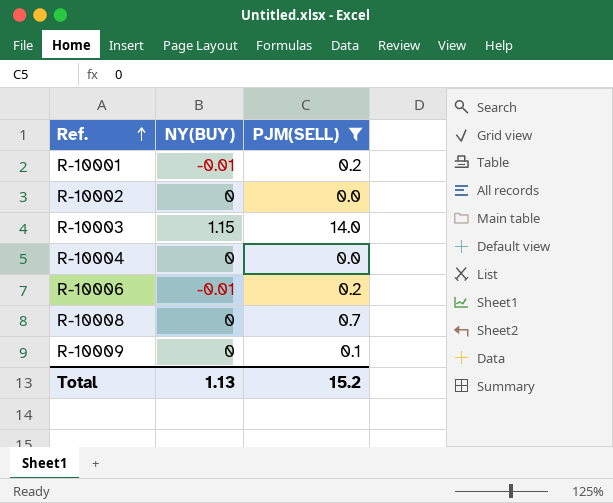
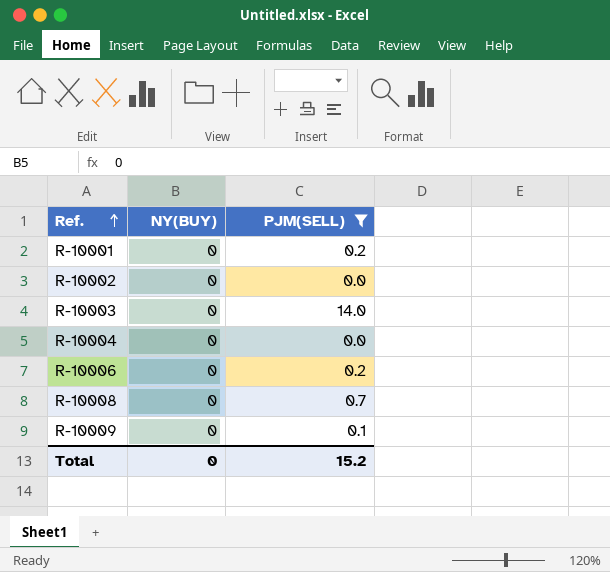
R-10001 | NY(BUY): -0.01 -> 0
R-10003 | NY(BUY): 1.15 -> 0
R-10006 | NY(BUY): -0.01 -> 0
Total | NY(BUY): 1.13 -> 0

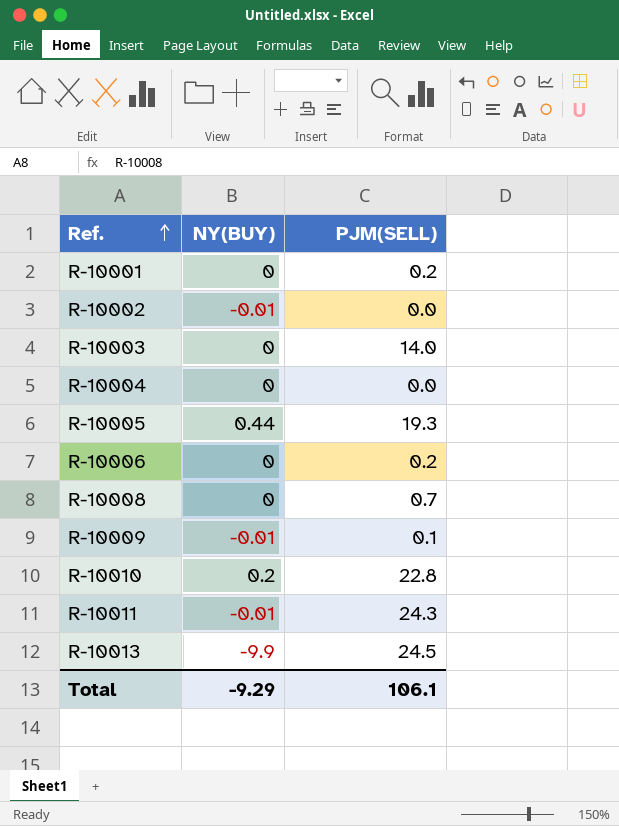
filter: PJM(SELL) <= 14.0 -> none
R-10002 | NY(BUY): 0 -> -0.01
R-10009 | NY(BUY): 0 -> -0.01
Total | NY(BUY): 0 -> -9.29
Total | PJM(SELL): 15.2 -> 106.1

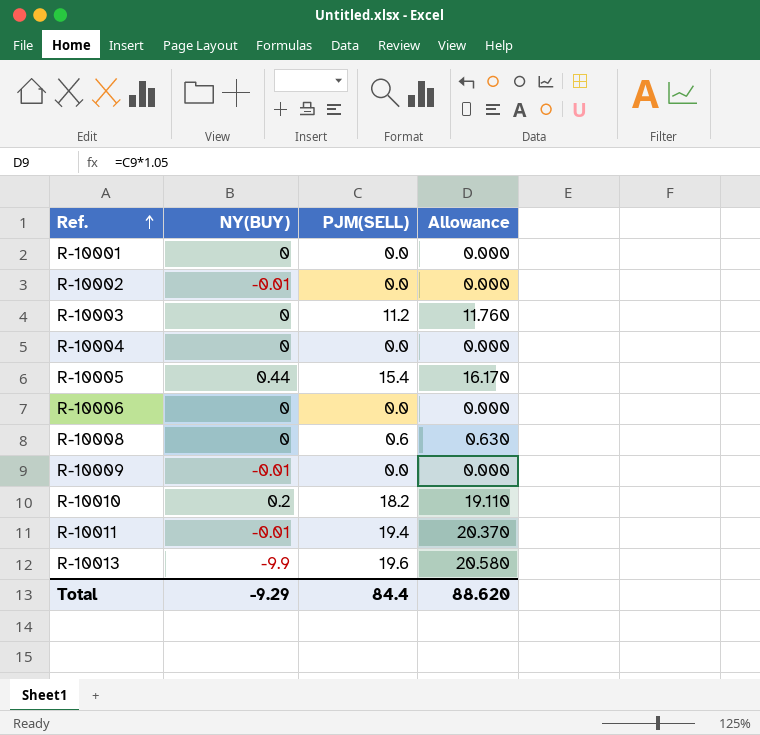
column Allowance | formula: none -> [PJM(SELL)] * 1.05
R-10001 | PJM(SELL): 0.2 -> 0.0
R-10003 | PJM(SELL): 14.0 -> 11.2
R-10005 | PJM(SELL): 19.3 -> 15.4
R-10006 | PJM(SELL): 0.2 -> 0.0
R-10008 | PJM(SELL): 0.7 -> 0.6
R-10009 | PJM(SELL): 0.1 -> 0.0
R-10010 | PJM(SELL): 22.8 -> 18.2
R-10011 | PJM(SELL): 24.3 -> 19.4
R-10013 | PJM(SELL): 24.5 -> 19.6
Total | PJM(SELL): 106.1 -> 84.4

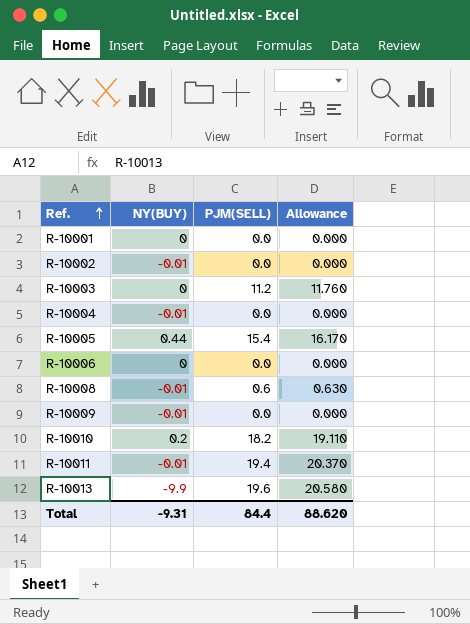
R-10004 | NY(BUY): 0 -> -0.01
R-10008 | NY(BUY): 0 -> -0.01
Total | NY(BUY): -9.29 -> -9.31

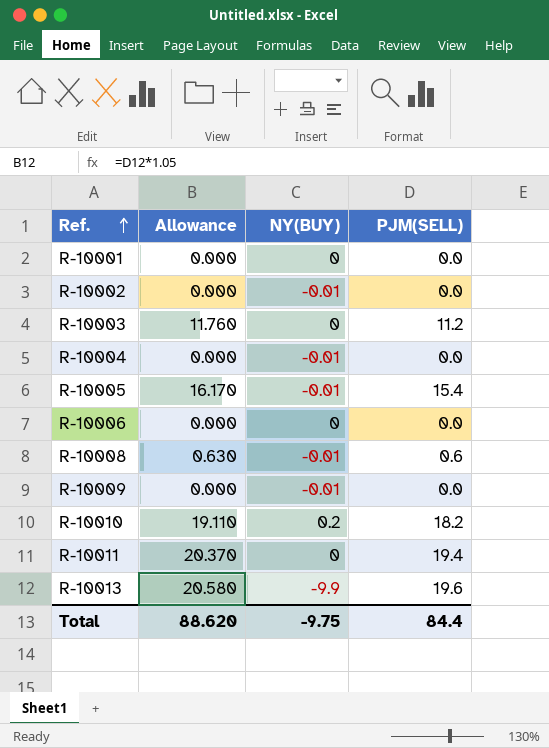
column Allowance | position: 4 -> 2
R-10005 | NY(BUY): 0.44 -> -0.01
R-10011 | NY(BUY): -0.01 -> 0
Total | NY(BUY): -9.31 -> -9.75

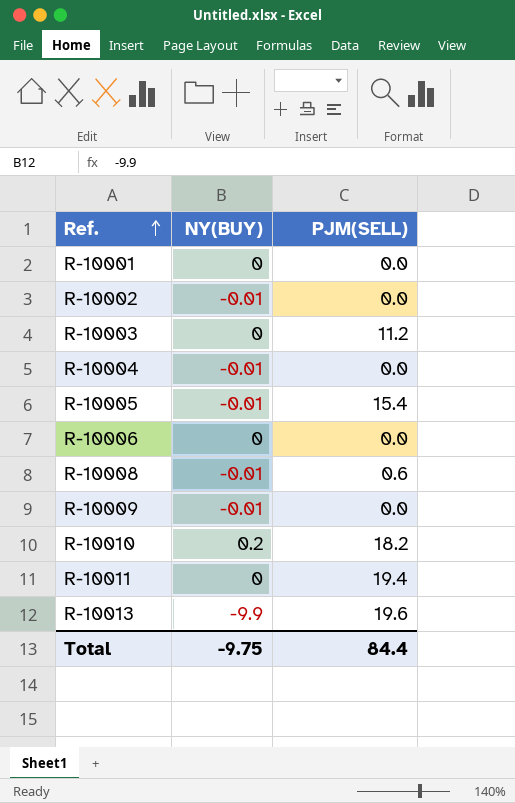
column Allowance | formula: [PJM(SELL)] * 1.05 -> none

